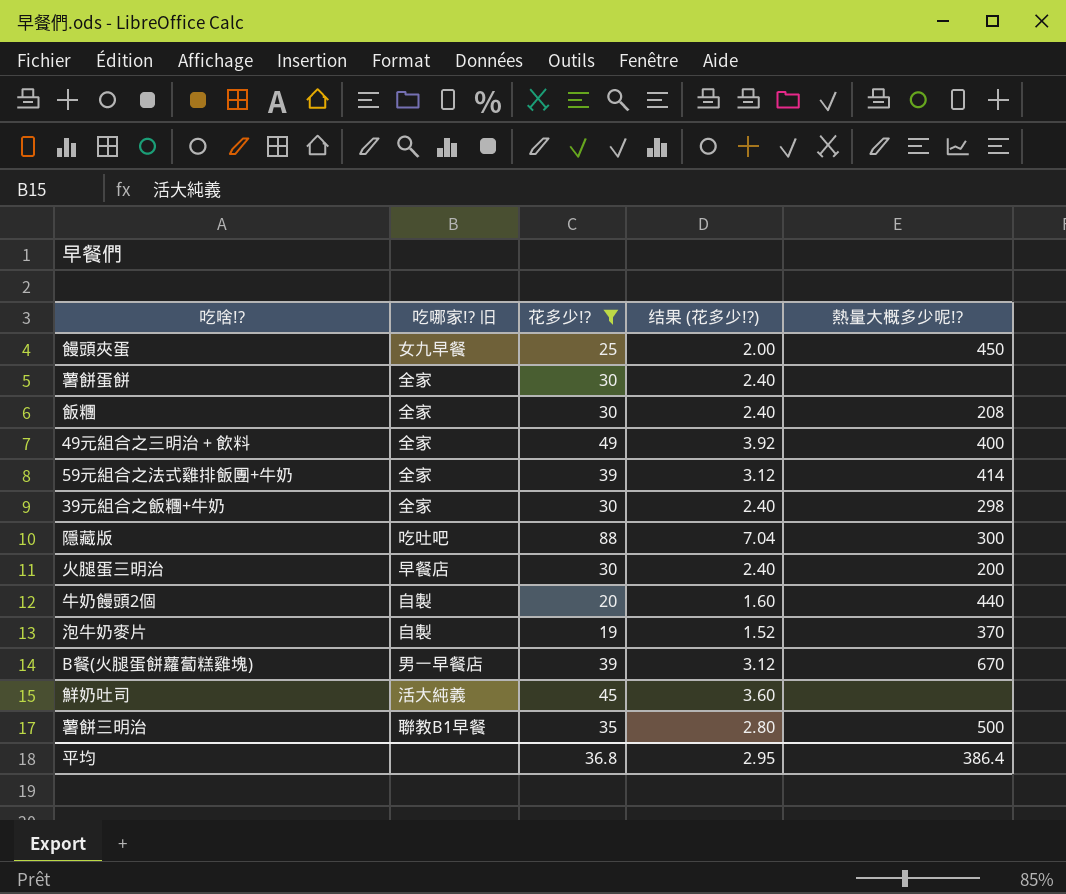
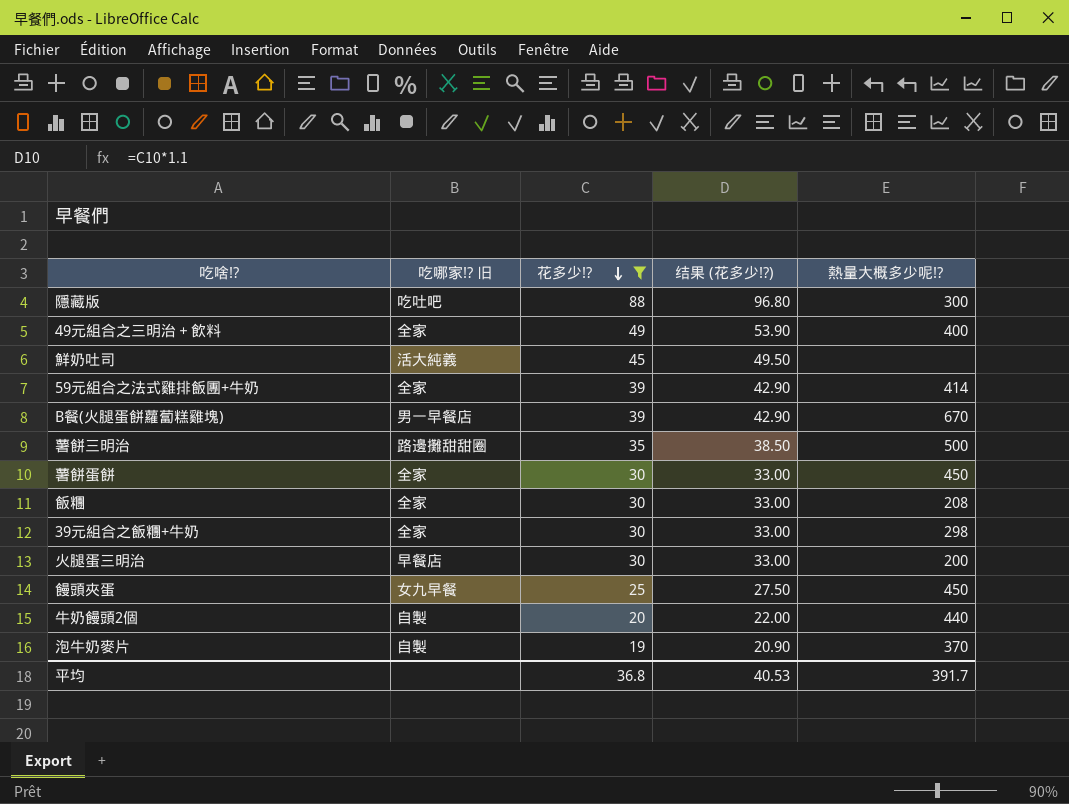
row order: none -> 花多少!? descending
column 结果 (花多少!?) | formula: [花多少!?] * 0.08 -> [花多少!?] * 1.1
薯餅三明治 | 吃哪家!? 旧: 聯教B1早餐 -> 路邊攤甜甜圈
薯餅蛋餅 | 熱量大概多少呢!?: none -> 450
平均 | 结果 (花多少!?): 2.95 -> 40.53
平均 | 熱量大概多少呢!?: 386.4 -> 391.7

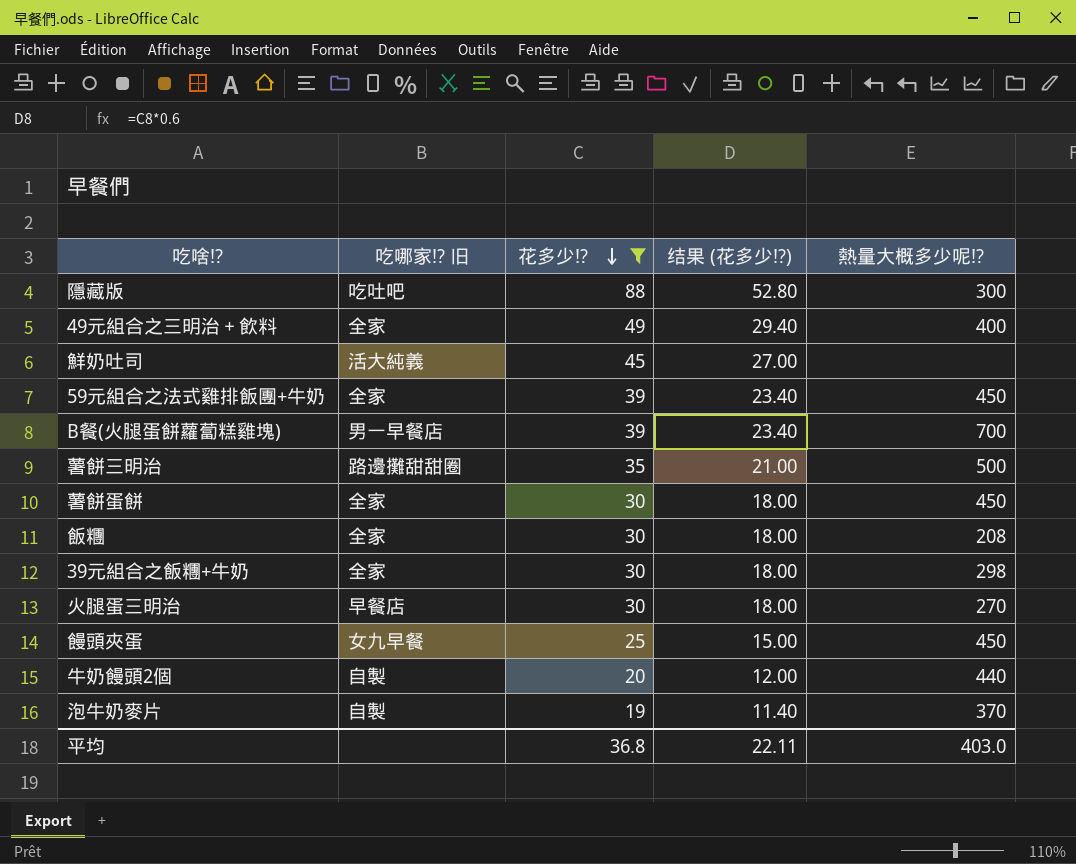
column 结果 (花多少!?) | formula: [花多少!?] * 1.1 -> [花多少!?] * 0.6
59元組合之法式雞排飯團+牛奶 | 熱量大概多少呢!?: 414 -> 450
B餐(火腿蛋餅蘿蔔糕雞塊) | 熱量大概多少呢!?: 670 -> 700
火腿蛋三明治 | 熱量大概多少呢!?: 200 -> 270
平均 | 结果 (花多少!?): 40.53 -> 22.11
平均 | 熱量大概多少呢!?: 391.7 -> 403.0

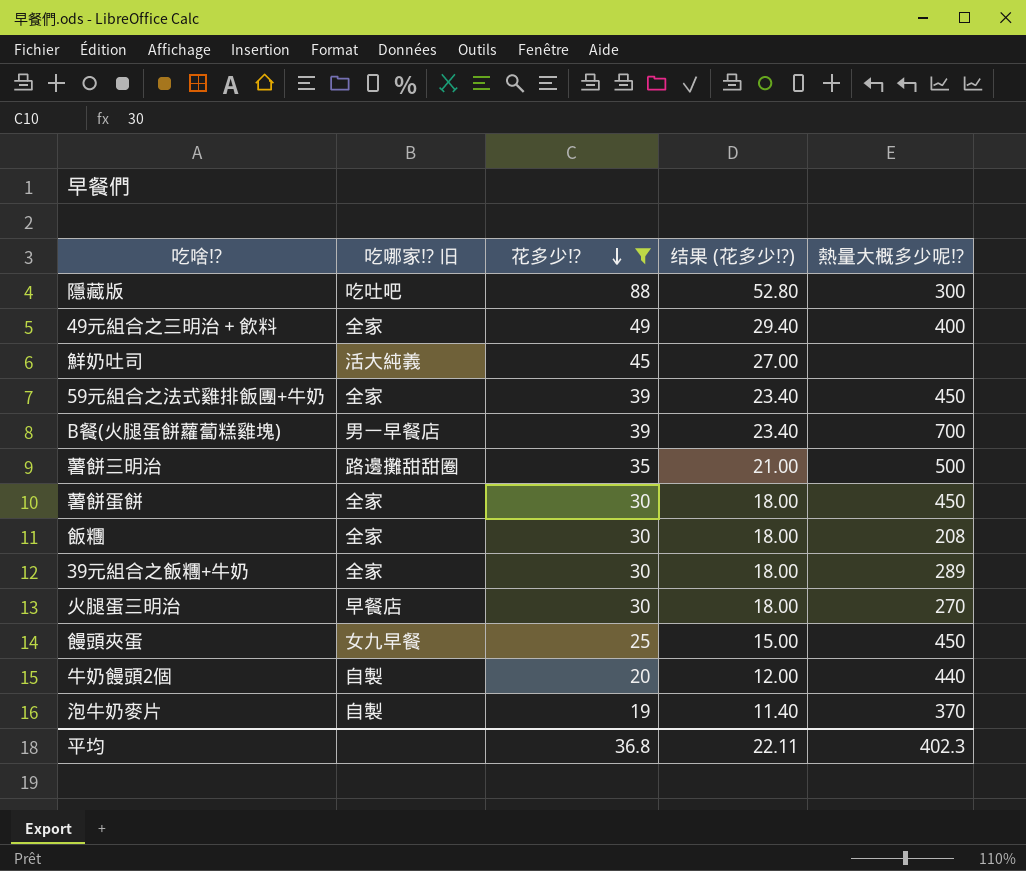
39元組合之飯糰+牛奶 | 熱量大概多少呢!?: 298 -> 289
平均 | 熱量大概多少呢!?: 403.0 -> 402.3

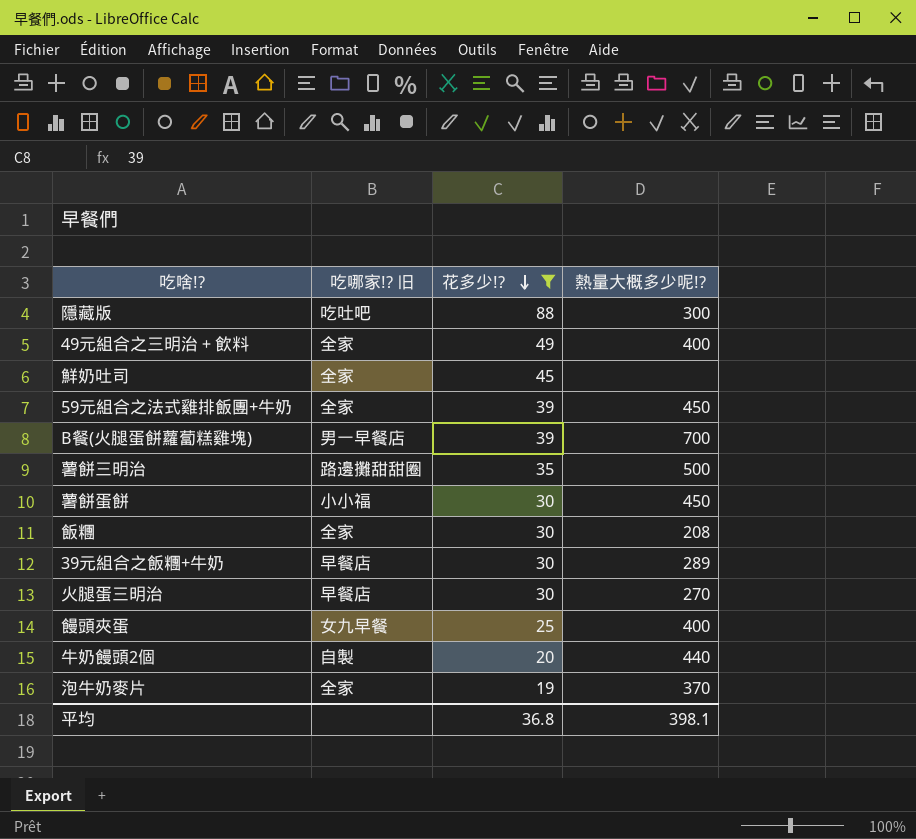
column 结果 (花多少!?) | formula: [花多少!?] * 0.6 -> none
鮮奶吐司 | 吃哪家!? 旧: 活大純義 -> 全家
薯餅蛋餅 | 吃哪家!? 旧: 全家 -> 小小福
39元組合之飯糰+牛奶 | 吃哪家!? 旧: 全家 -> 早餐店
饅頭夾蛋 | 熱量大概多少呢!?: 450 -> 400
泡牛奶麥片 | 吃哪家!? 旧: 自製 -> 全家
平均 | 熱量大概多少呢!?: 402.3 -> 398.1

